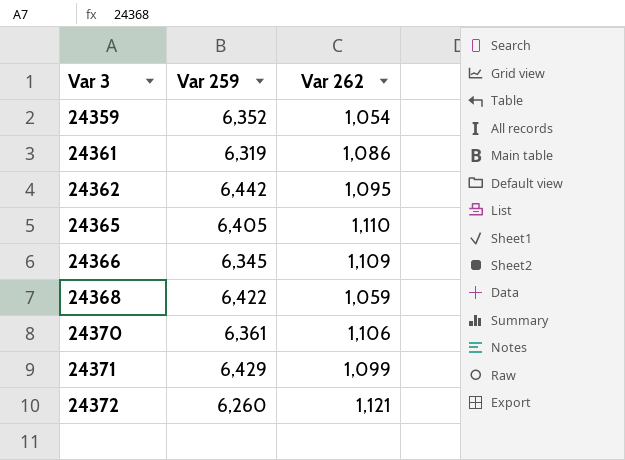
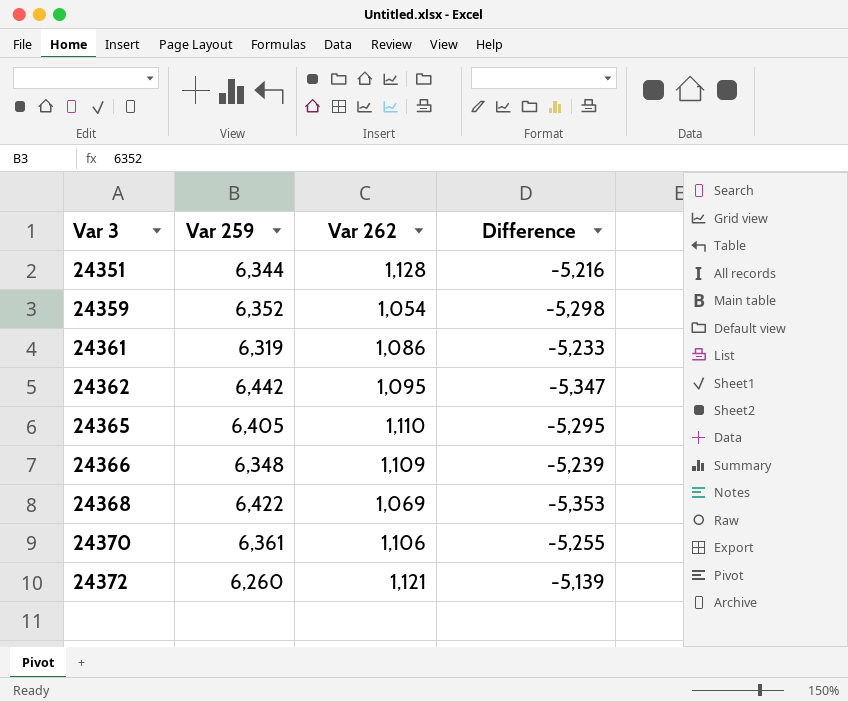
column Difference | formula: none -> [Var 262] - [Var 259]
row 24371: 6,429 | 1,099 -> none
row 24351: none -> 6,344 | 1,128 | -5,216
24366 | Var 259: 6,345 -> 6,348
24368 | Var 262: 1,059 -> 1,069

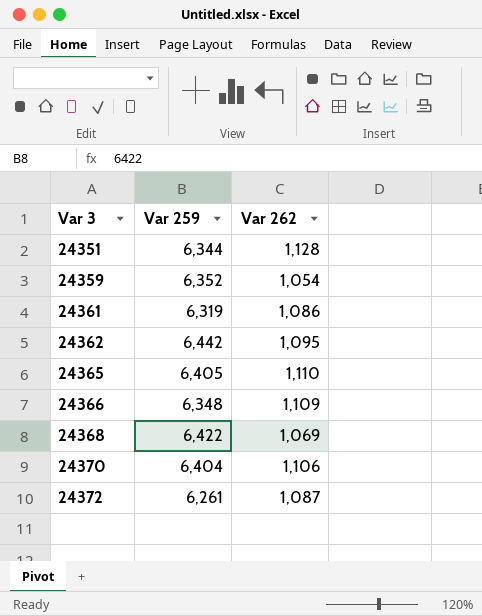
column Difference | formula: [Var 262] - [Var 259] -> none
24370 | Var 259: 6,361 -> 6,404
24372 | Var 259: 6,260 -> 6,261
24372 | Var 262: 1,121 -> 1,087

